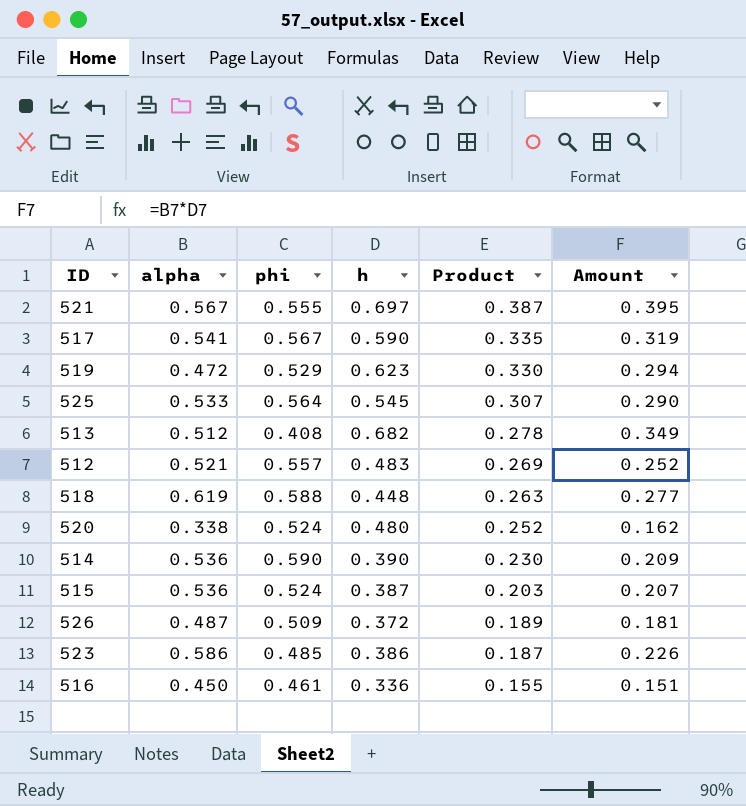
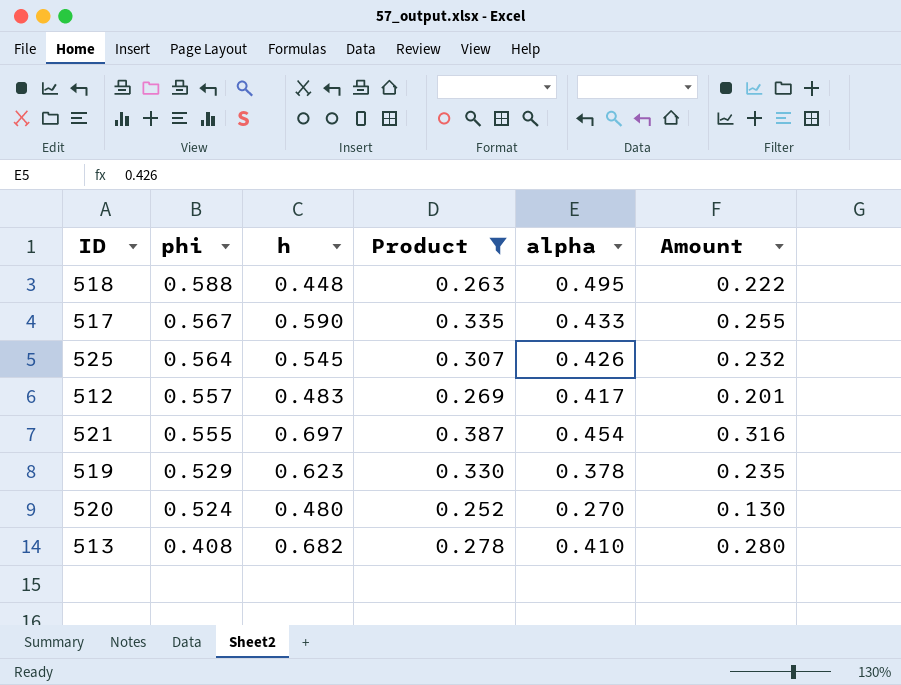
filter: none -> Product >= 0.252
row order: Product descending -> phi descending
column alpha | position: 2 -> 5
518 | alpha: 0.619 -> 0.495
518 | Amount: 0.277 -> 0.222
517 | alpha: 0.541 -> 0.433
517 | Amount: 0.319 -> 0.255
525 | alpha: 0.533 -> 0.426
525 | Amount: 0.290 -> 0.232
512 | alpha: 0.521 -> 0.417
512 | Amount: 0.252 -> 0.201
521 | alpha: 0.567 -> 0.454
521 | Amount: 0.395 -> 0.316
519 | alpha: 0.472 -> 0.378
519 | Amount: 0.294 -> 0.235
520 | alpha: 0.338 -> 0.270
520 | Amount: 0.162 -> 0.130
513 | alpha: 0.512 -> 0.410
513 | Amount: 0.349 -> 0.280

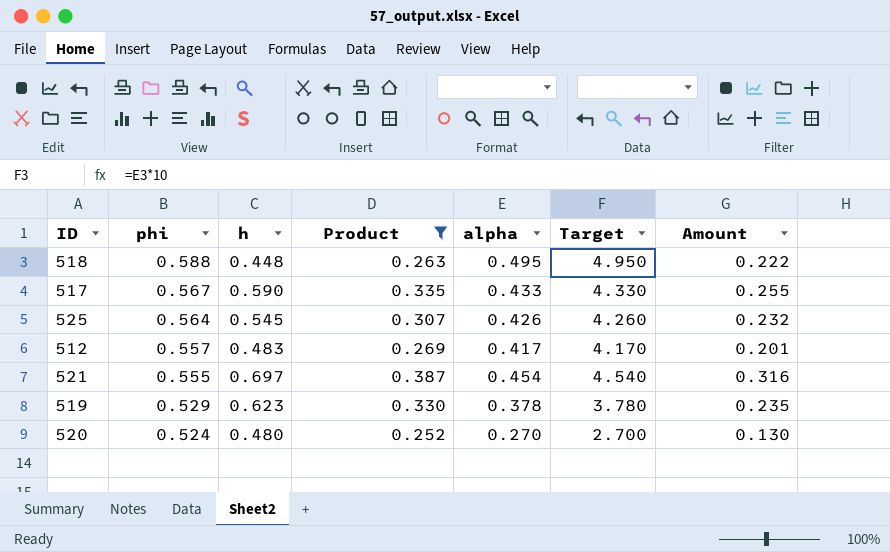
column Target | formula: none -> [alpha] * 10
row 513: 0.408 | 0.682 | 0.278 | 0.410 | 0.280 -> none

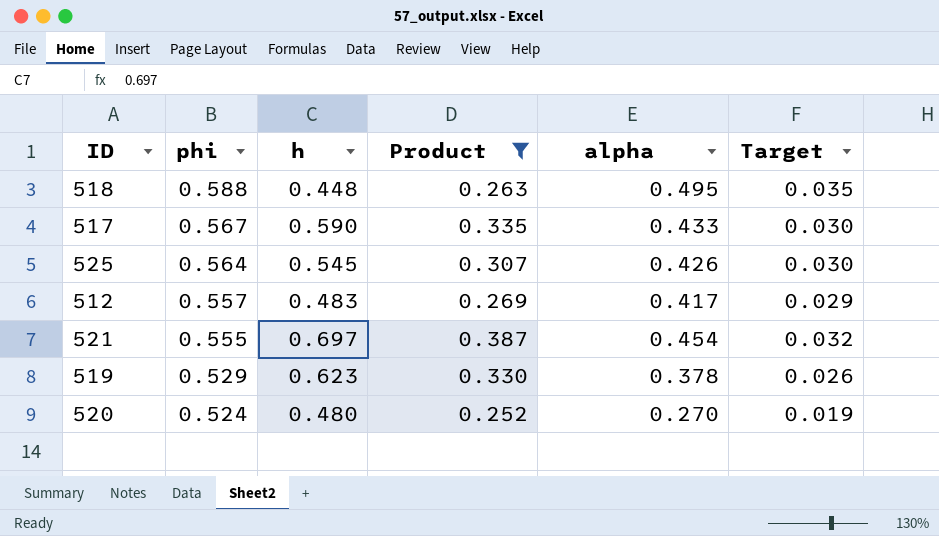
column Amount | formula: [h] * [alpha] -> none
column Target | formula: [alpha] * 10 -> [alpha] * 0.07

